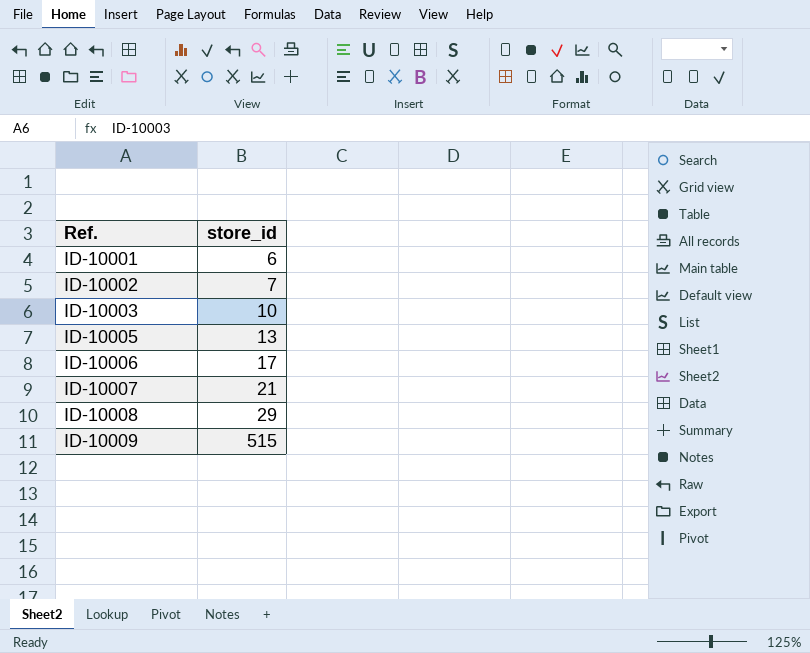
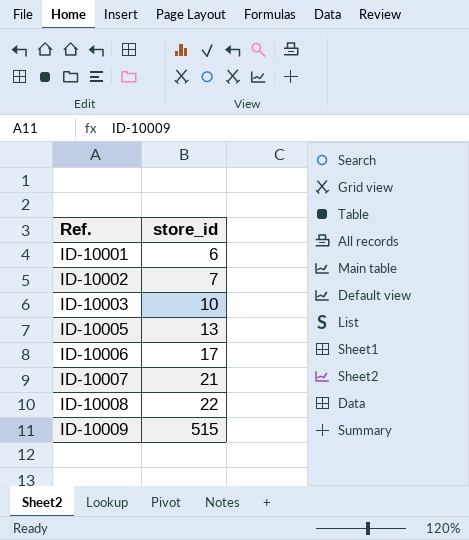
ID-10008 | store_id: 29 -> 22

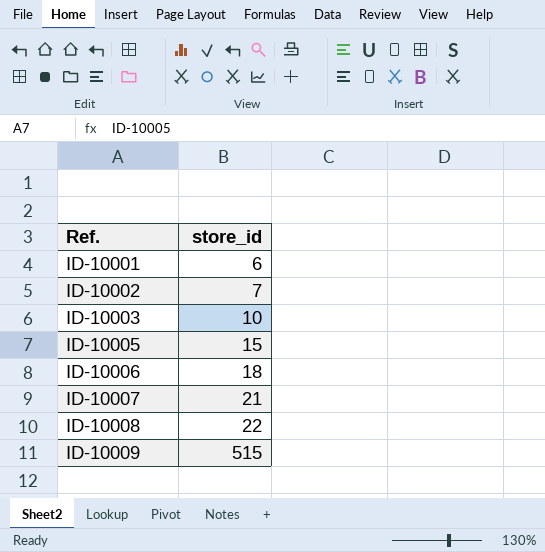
ID-10005 | store_id: 13 -> 15
ID-10006 | store_id: 17 -> 18

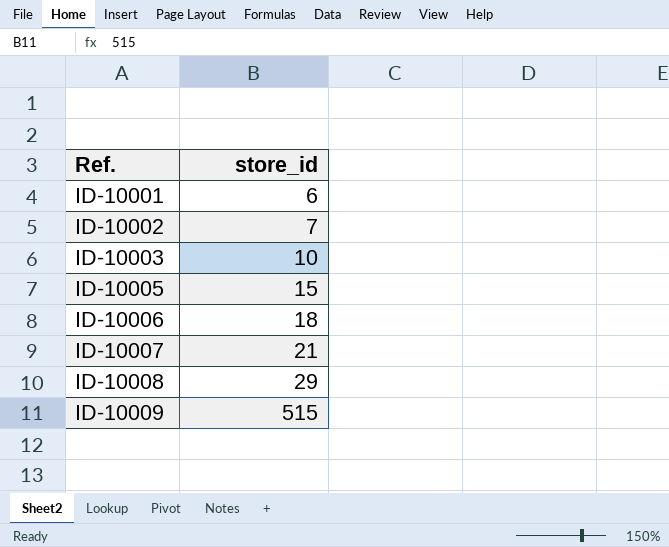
ID-10008 | store_id: 22 -> 29

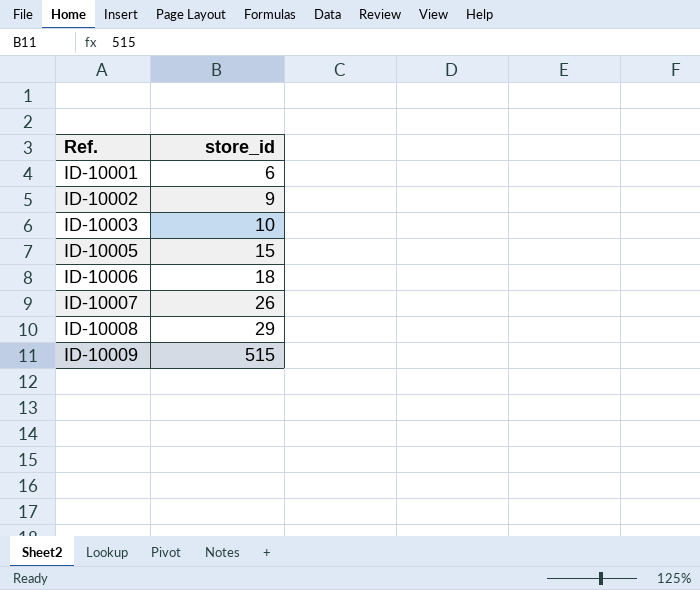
ID-10002 | store_id: 7 -> 9
ID-10007 | store_id: 21 -> 26

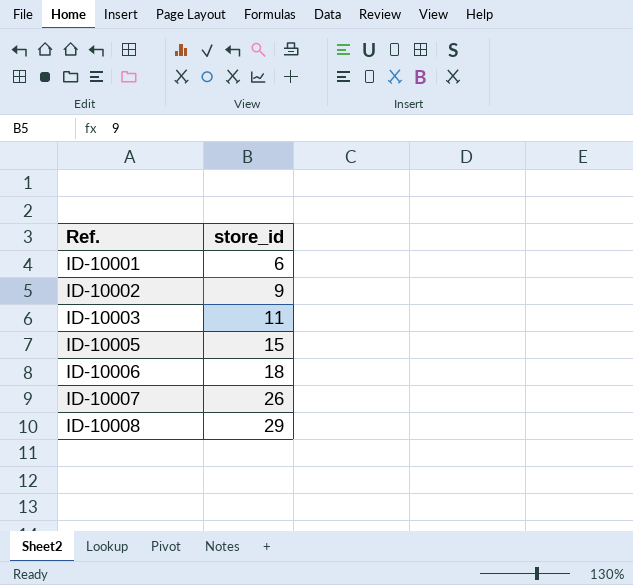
row ID-10009: 515 -> none
ID-10003 | store_id: 10 -> 11

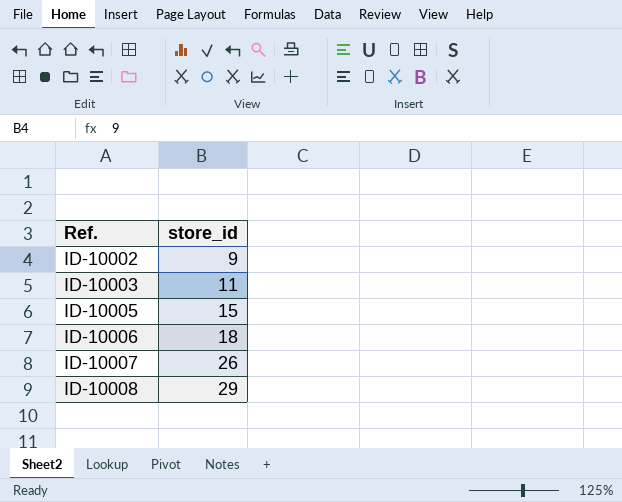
row ID-10001: 6 -> none

